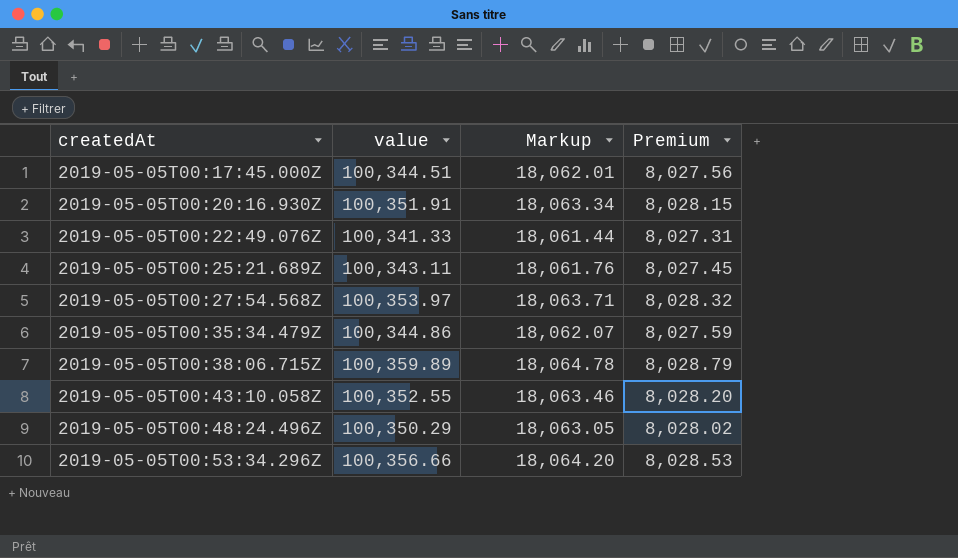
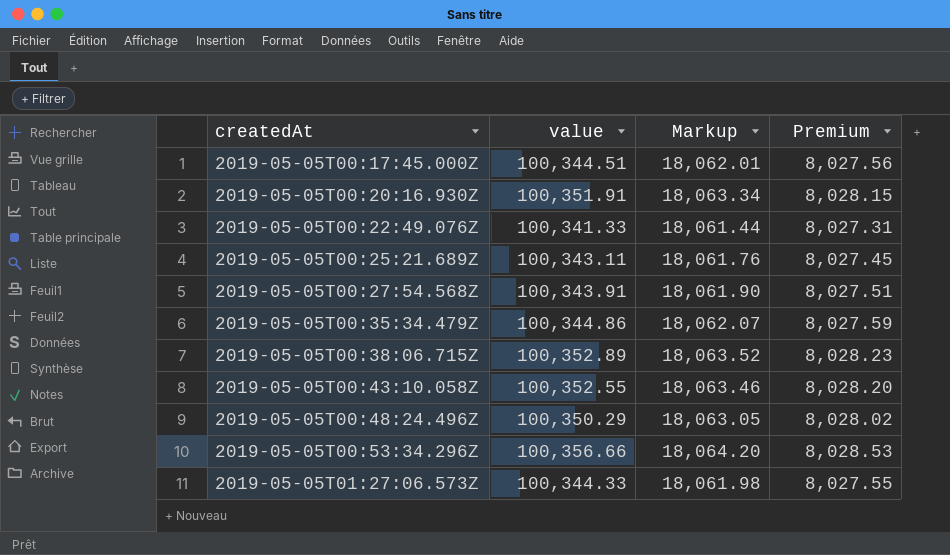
2019-05-05T00:27:54.568Z | value: 100,353.97 -> 100,343.91
2019-05-05T00:27:54.568Z | Markup: 18,063.71 -> 18,061.90
2019-05-05T00:27:54.568Z | Premium: 8,028.32 -> 8,027.51
2019-05-05T00:38:06.715Z | value: 100,359.89 -> 100,352.89
2019-05-05T00:38:06.715Z | Markup: 18,064.78 -> 18,063.52
2019-05-05T00:38:06.715Z | Premium: 8,028.79 -> 8,028.23
row 2019-05-05T01:27:06.573Z: none -> 100,344.33 | 18,061.98 | 8,027.55

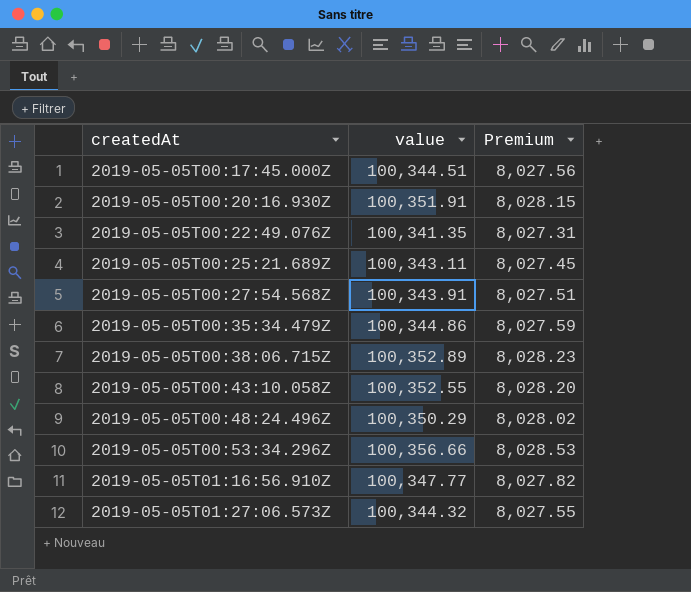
column Markup | formula: [value] * 0.18 -> none
2019-05-05T00:22:49.076Z | value: 100,341.33 -> 100,341.35
row 2019-05-05T01:16:56.910Z: none -> 100,347.77 | 8,027.82
2019-05-05T01:27:06.573Z | value: 100,344.33 -> 100,344.32

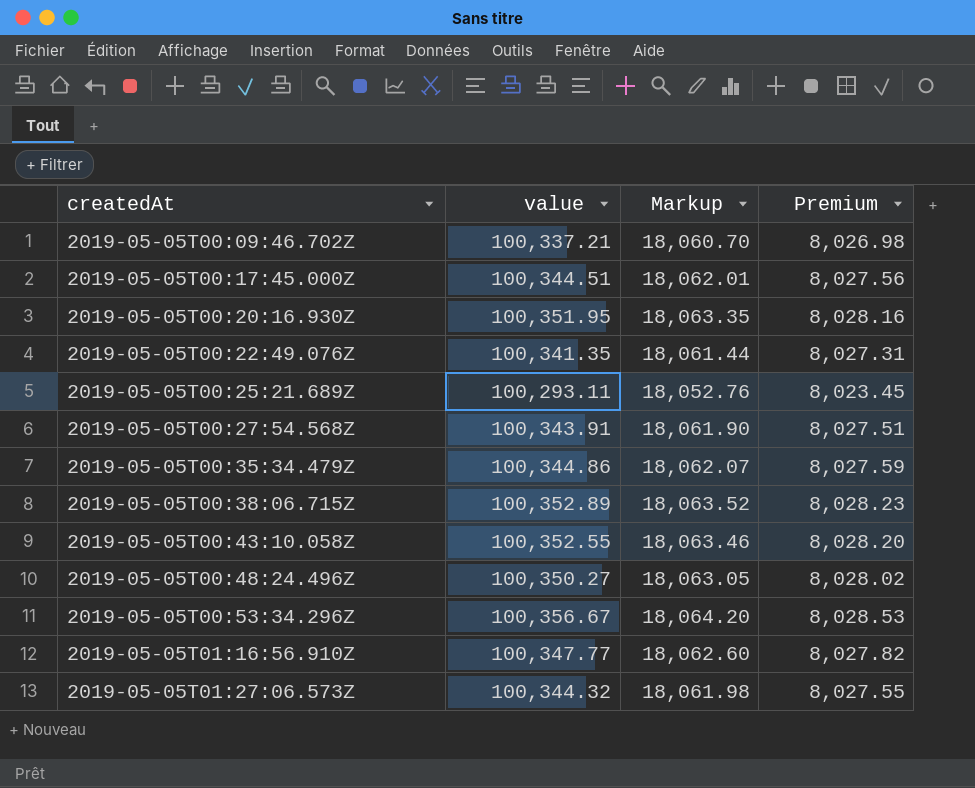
column Markup | formula: none -> [value] * 0.18
row 2019-05-05T00:09:46.702Z: none -> 100,337.21 | 18,060.70 | 8,026.98
2019-05-05T00:20:16.930Z | value: 100,351.91 -> 100,351.95
2019-05-05T00:20:16.930Z | Premium: 8,028.15 -> 8,028.16
2019-05-05T00:25:21.689Z | value: 100,343.11 -> 100,293.11
2019-05-05T00:25:21.689Z | Premium: 8,027.45 -> 8,023.45
2019-05-05T00:48:24.496Z | value: 100,350.29 -> 100,350.27
2019-05-05T00:53:34.296Z | value: 100,356.66 -> 100,356.67

